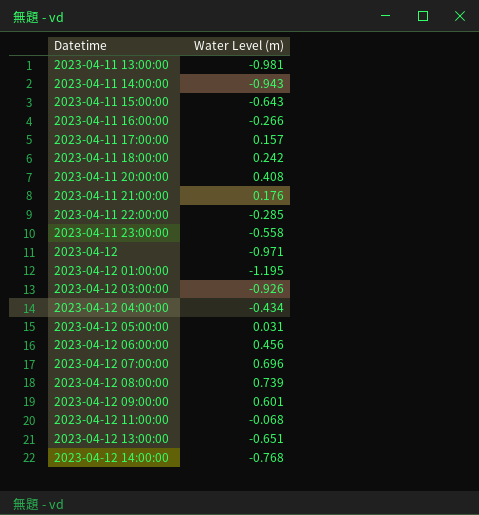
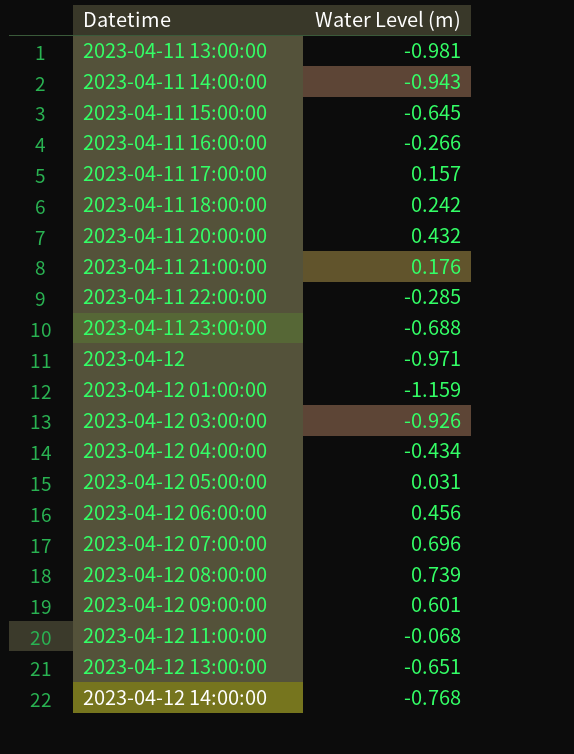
2023-04-11 15:00:00 | Water Level (m): -0.643 -> -0.645
2023-04-11 20:00:00 | Water Level (m): 0.408 -> 0.432
2023-04-11 23:00:00 | Water Level (m): -0.558 -> -0.688
2023-04-12 01:00:00 | Water Level (m): -1.195 -> -1.159

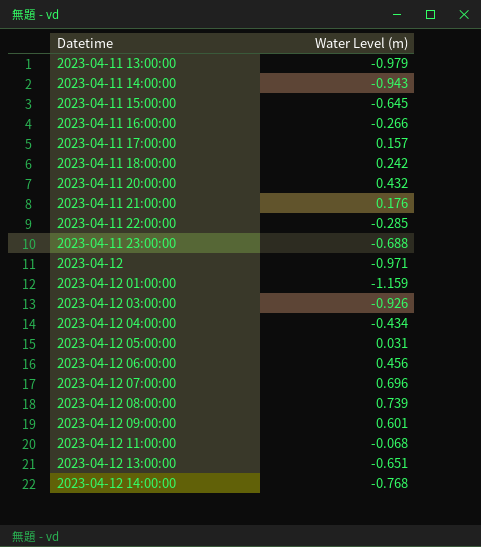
2023-04-11 13:00:00 | Water Level (m): -0.981 -> -0.979

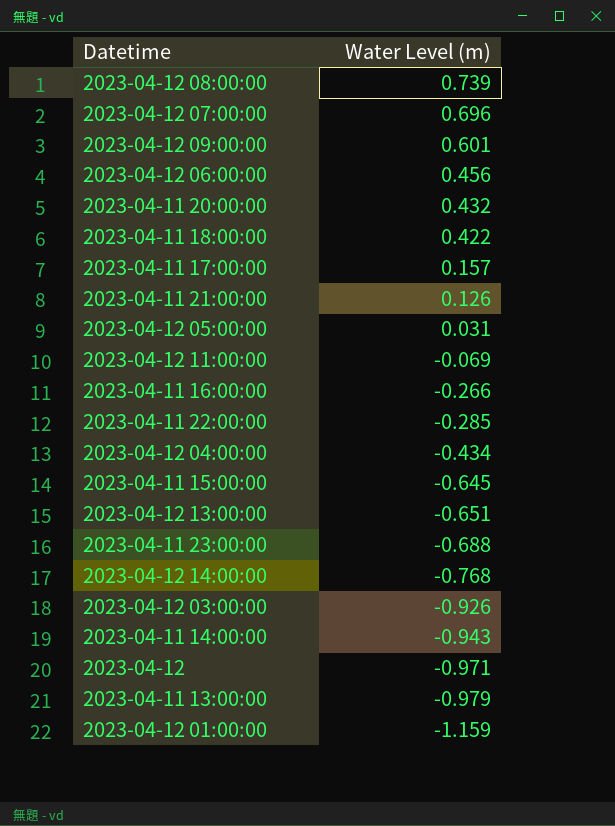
row order: Datetime ascending -> Water Level (m) descending
2023-04-11 18:00:00 | Water Level (m): 0.242 -> 0.422
2023-04-11 21:00:00 | Water Level (m): 0.176 -> 0.126
2023-04-12 11:00:00 | Water Level (m): -0.068 -> -0.069

